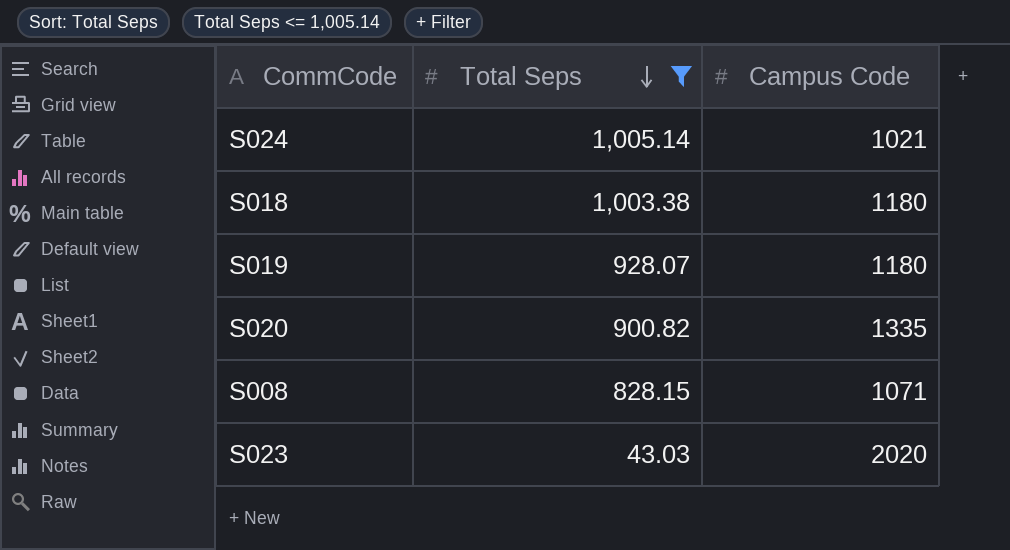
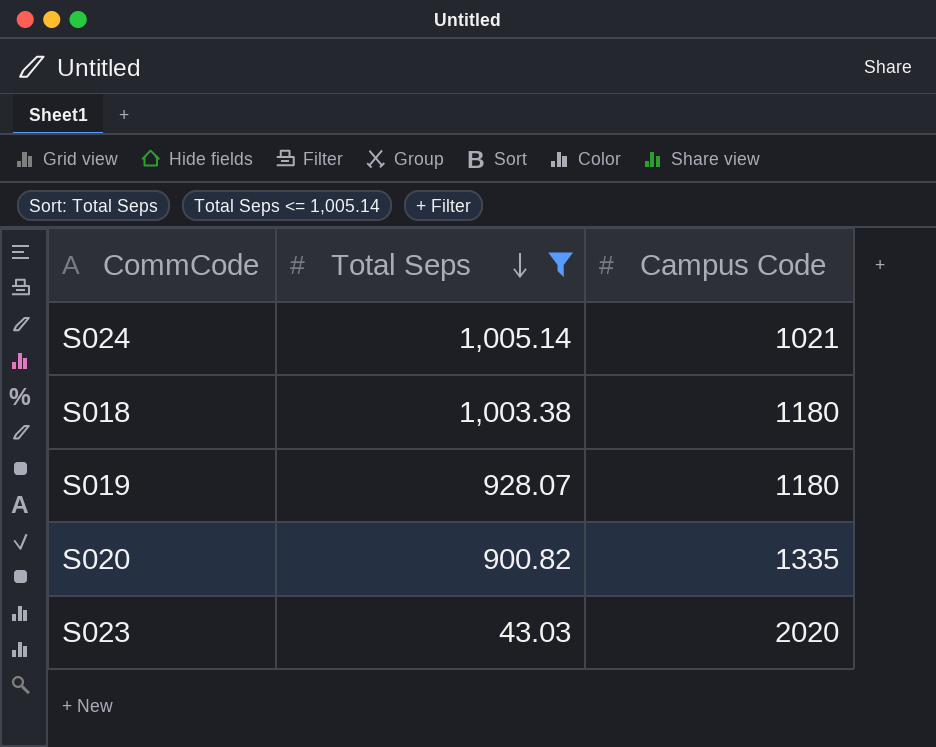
row S008: 828.15 | 1071 -> none

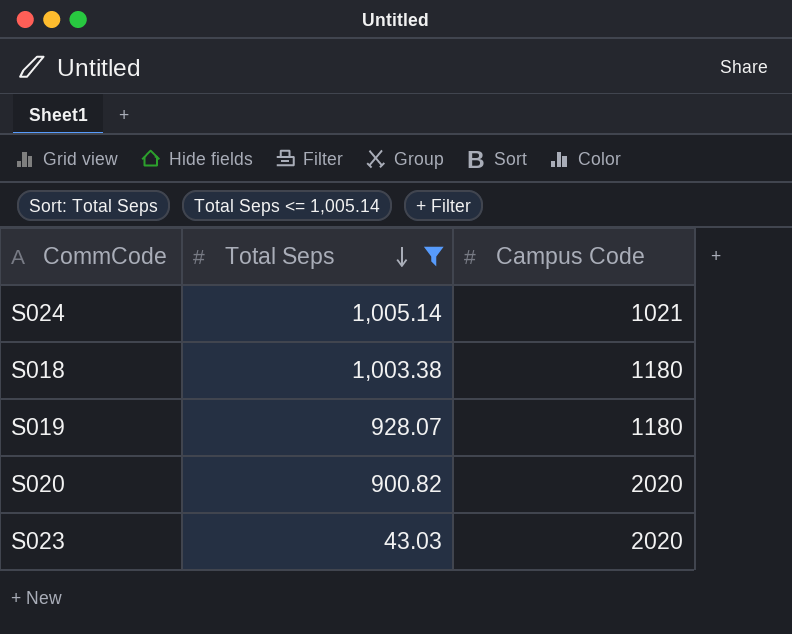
S020 | Campus Code: 1335 -> 2020

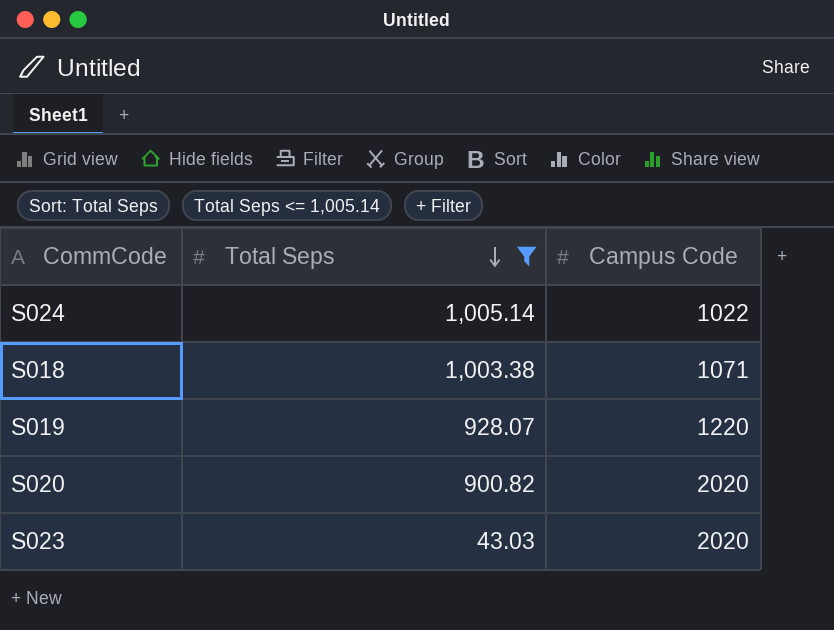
S024 | Campus Code: 1021 -> 1022
S018 | Campus Code: 1180 -> 1071
S019 | Campus Code: 1180 -> 1220

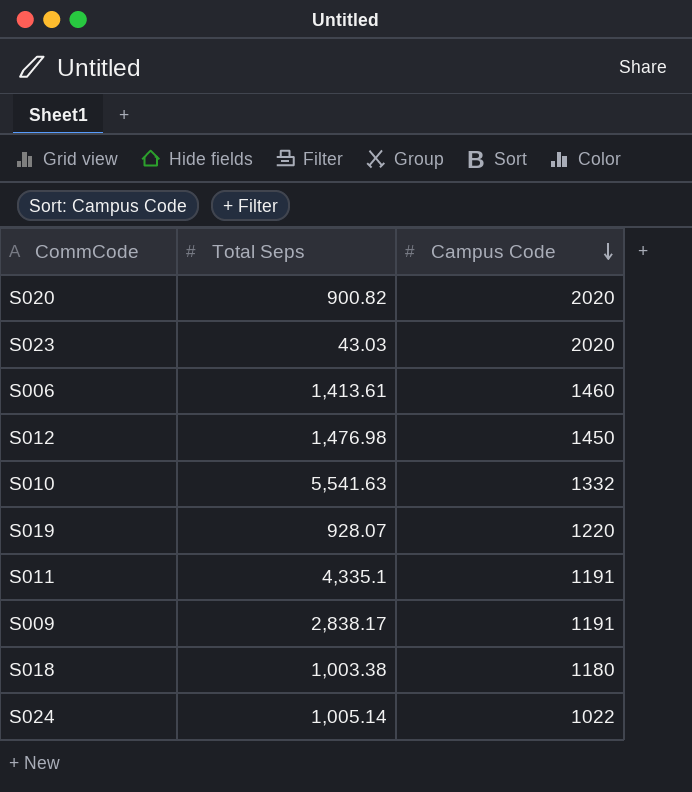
filter: Total Seps <= 1,005.14 -> none
row order: Total Seps descending -> Campus Code descending
S018 | Campus Code: 1071 -> 1180

